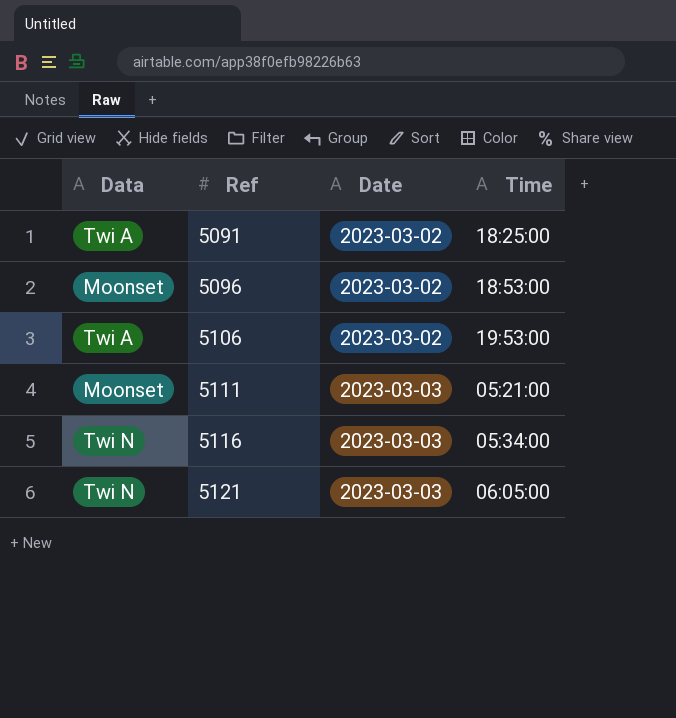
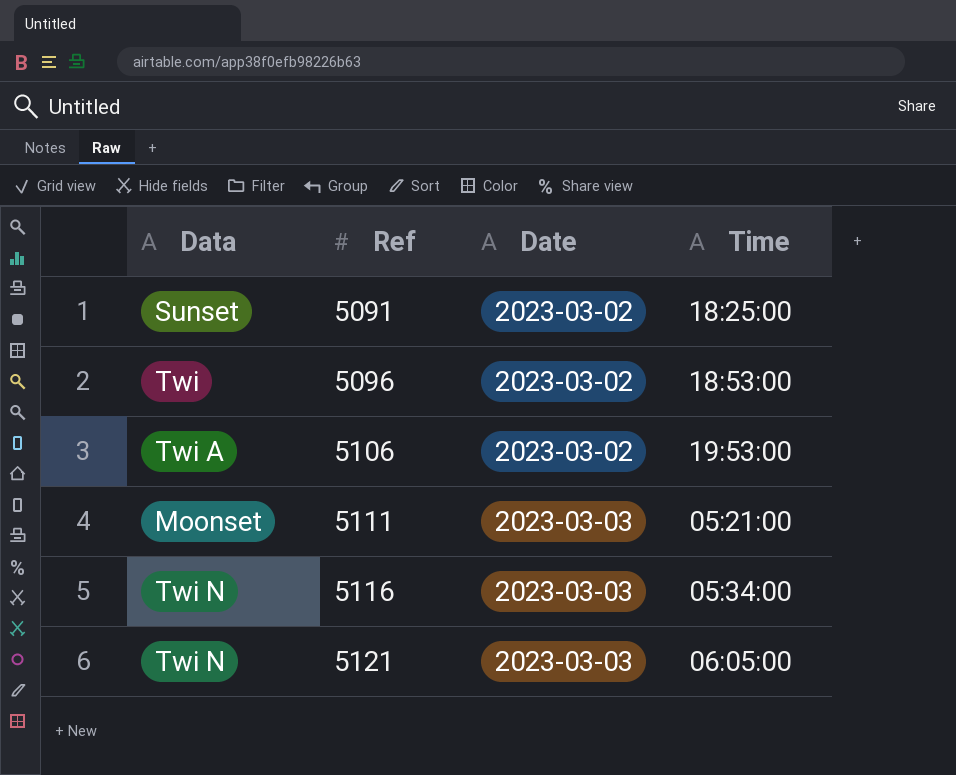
5091 | Data: Twi A -> Sunset
5096 | Data: Moonset -> Twi

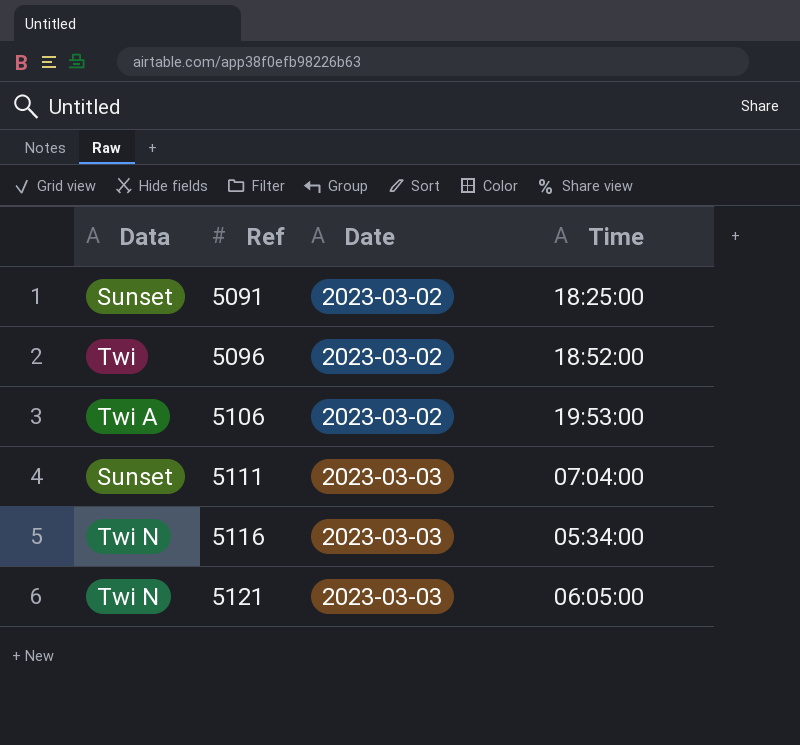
5096 | Time: 18:53:00 -> 18:52:00
5111 | Data: Moonset -> Sunset
5111 | Time: 05:21:00 -> 07:04:00

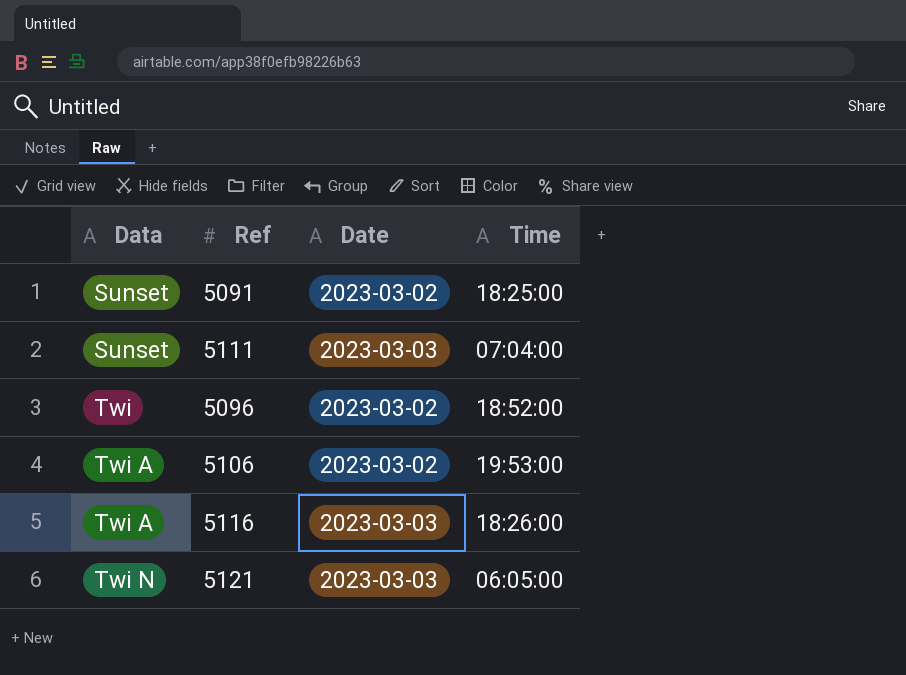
row order: Ref ascending -> Data ascending
5116 | Data: Twi N -> Twi A
5116 | Time: 05:34:00 -> 18:26:00

